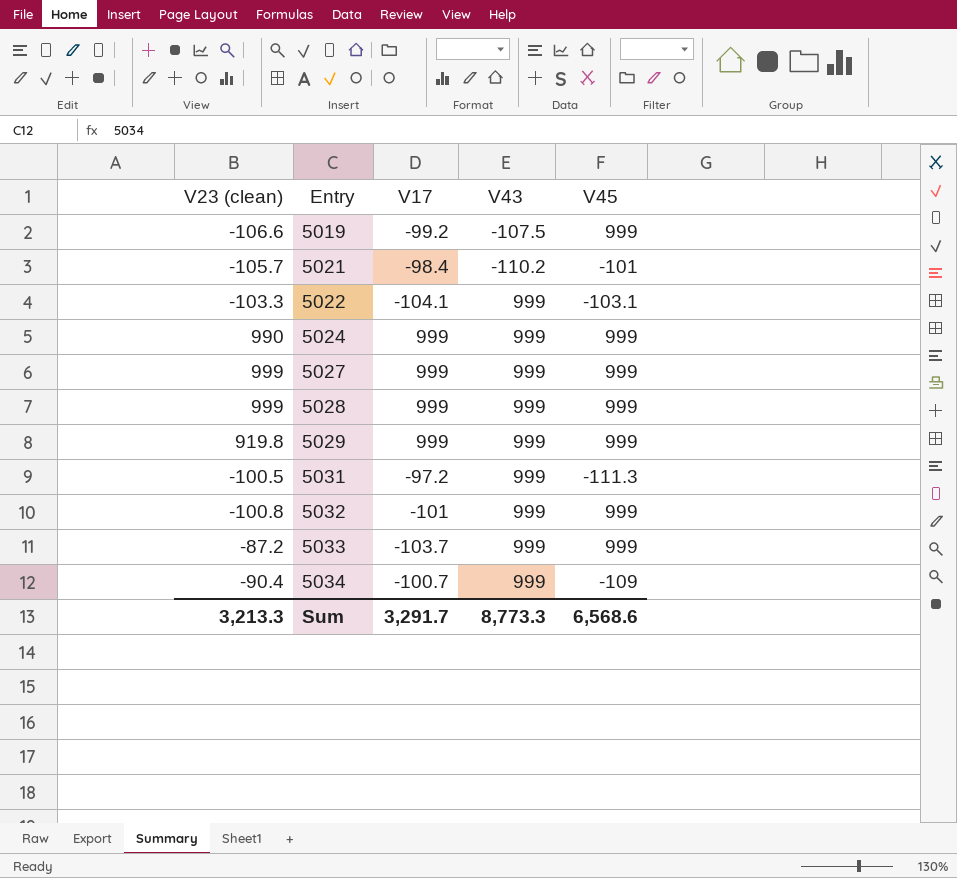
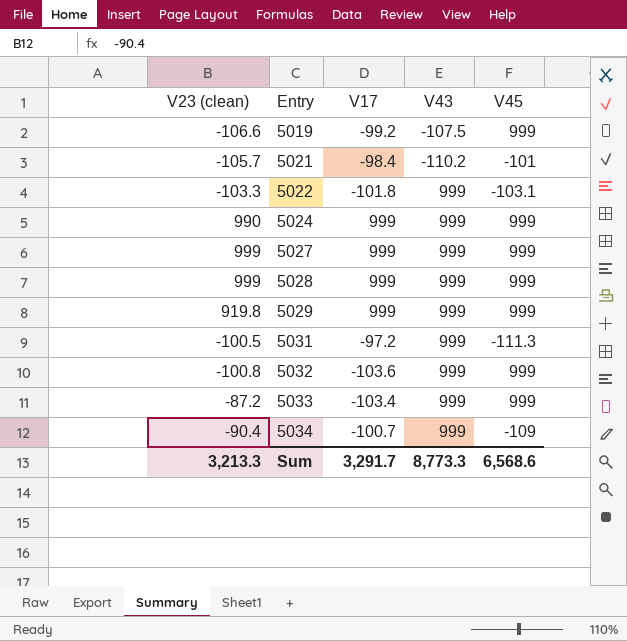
5022 | V17: -104.1 -> -101.8
5032 | V17: -101 -> -103.6
5033 | V17: -103.7 -> -103.4

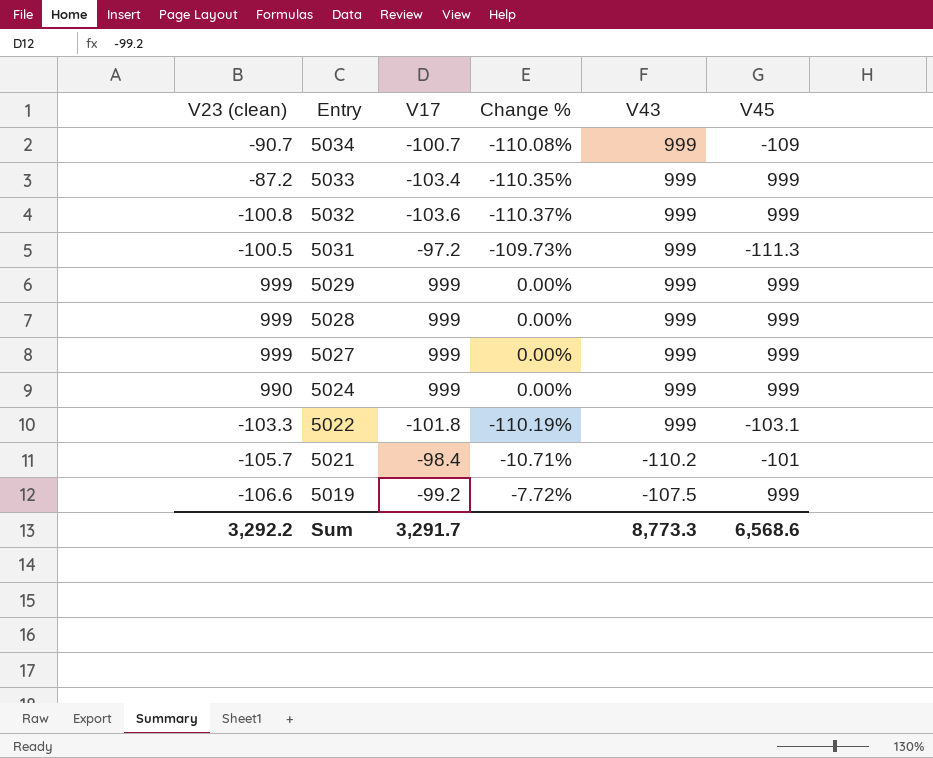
row order: Entry ascending -> Entry descending
column Change % | formula: none -> ([V17] - [V43]) / [V43]
5034 | V23 (clean): -90.4 -> -90.7
5029 | V23 (clean): 919.8 -> 999
Sum | V23 (clean): 3,213.3 -> 3,292.2

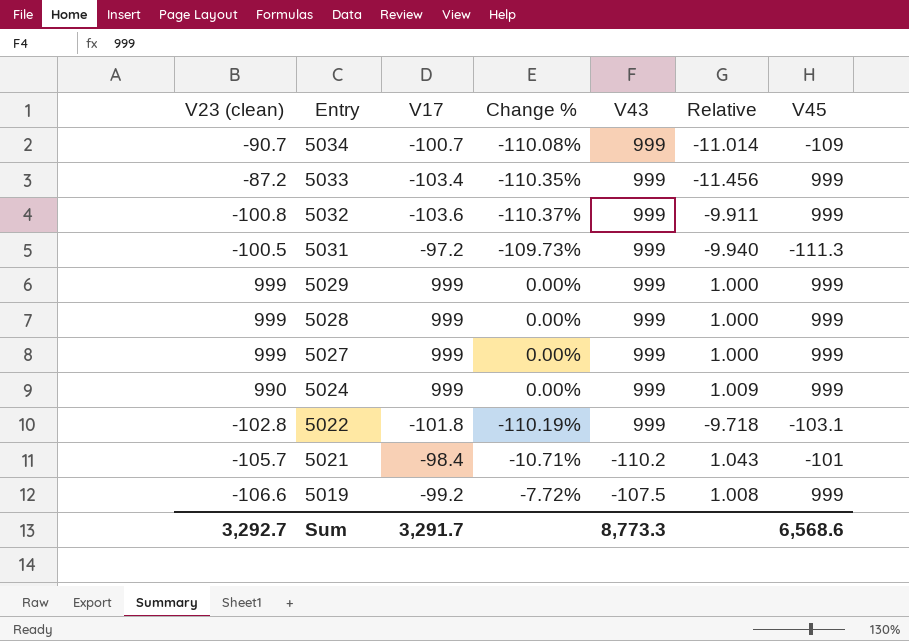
column Relative | formula: none -> [V43] / [V23 (clean)]
5022 | V23 (clean): -103.3 -> -102.8
Sum | V23 (clean): 3,292.2 -> 3,292.7

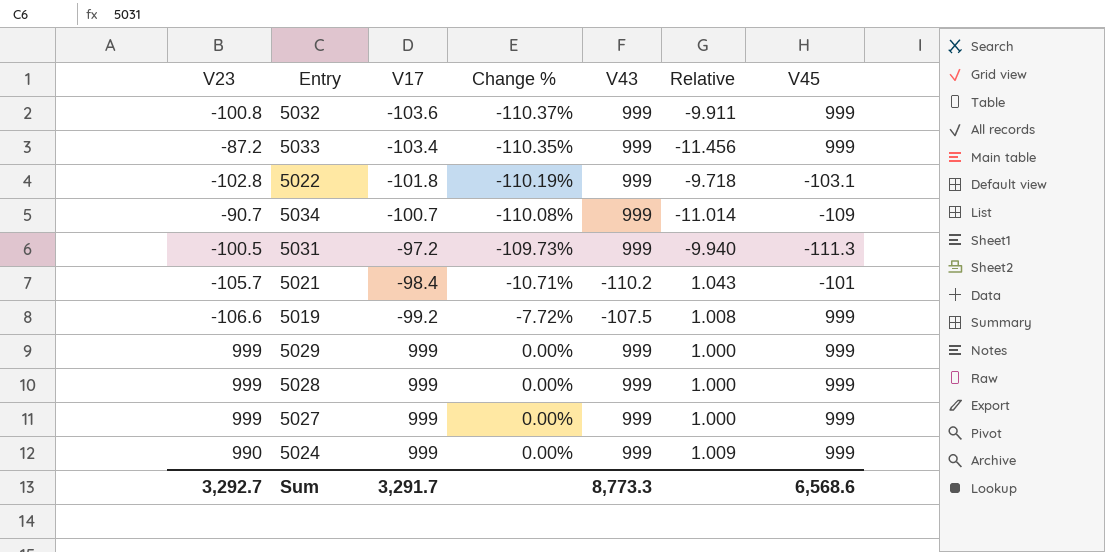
row order: Entry descending -> Change % ascending
column name: V23 (clean) -> V23

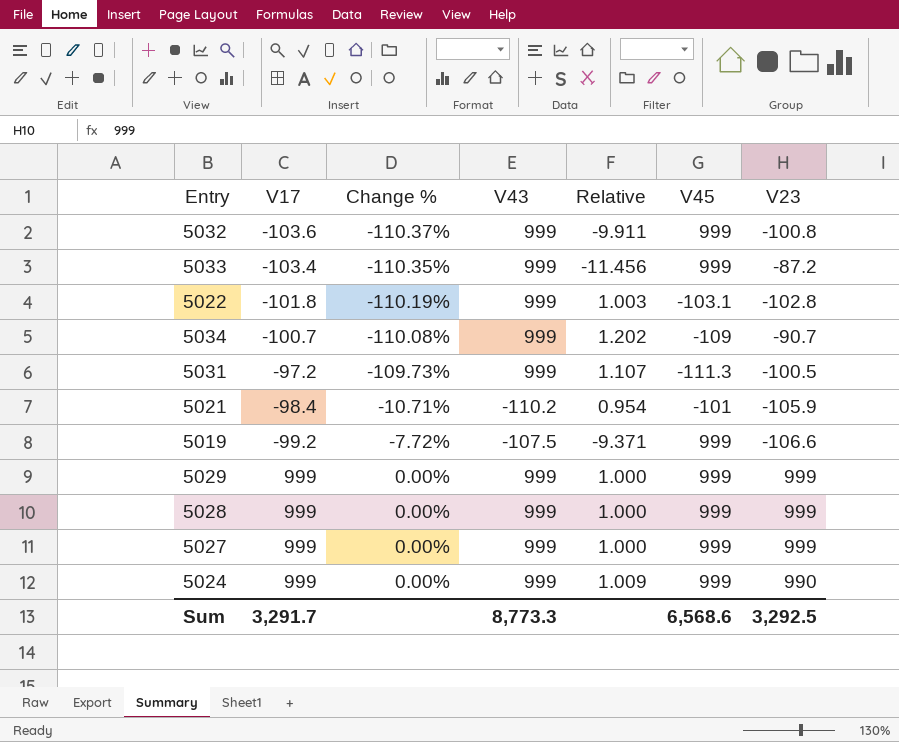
column Relative | formula: [V43] / [V23] -> [V45] / [V23]
column V23 | position: 1 -> 7
5021 | V23: -105.7 -> -105.9
Sum | V23: 3,292.7 -> 3,292.5

